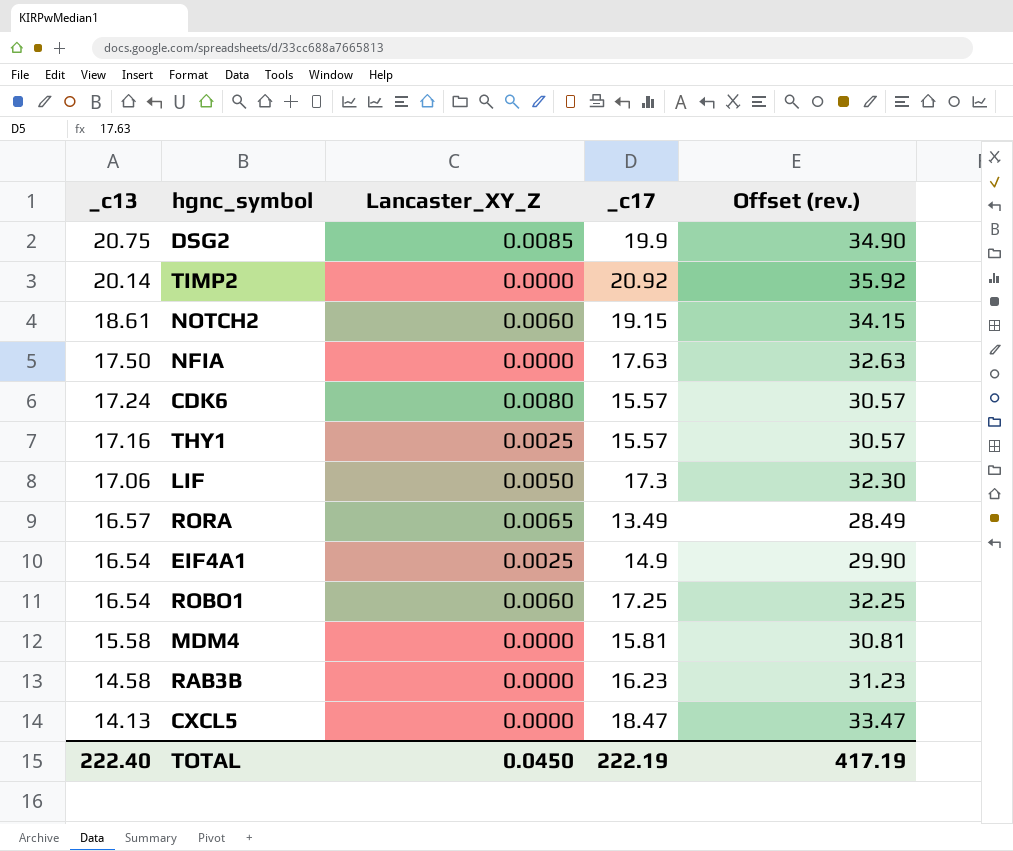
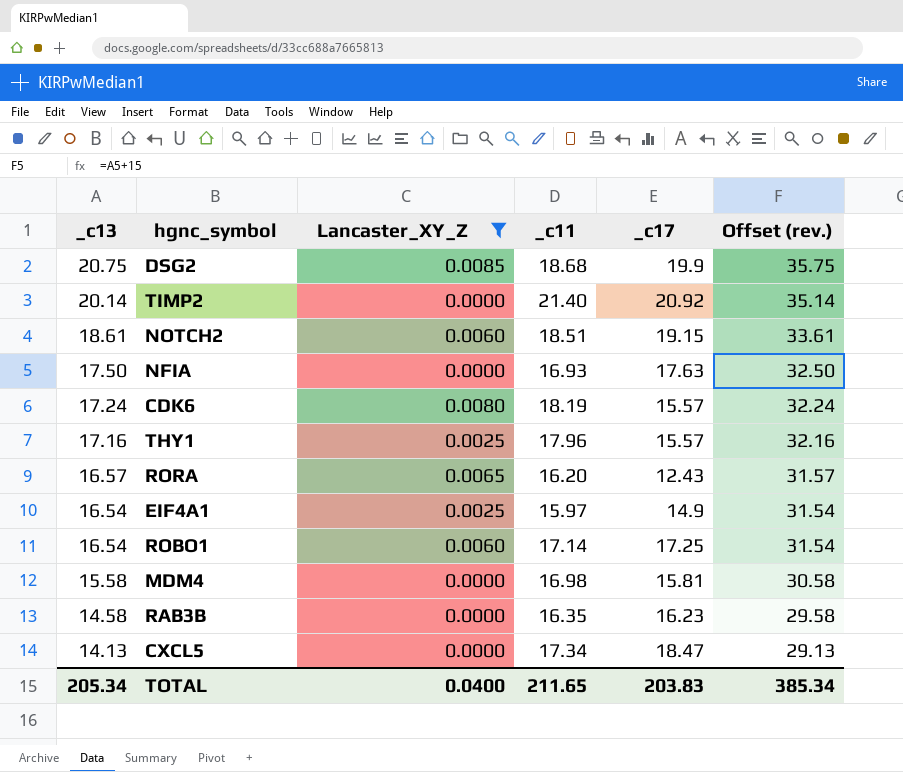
filter: none -> Lancaster_XY_Z != 0.0050
column _c11 | position: none -> 4
column Offset (rev.) | formula: [_c17] + 15 -> [_c13] + 15
RORA | _c17: 13.49 -> 12.43
TOTAL | _c13: 222.40 -> 205.34
TOTAL | Lancaster_XY_Z: 0.0450 -> 0.0400
TOTAL | _c17: 222.19 -> 203.83
TOTAL | Offset (rev.): 417.19 -> 385.34

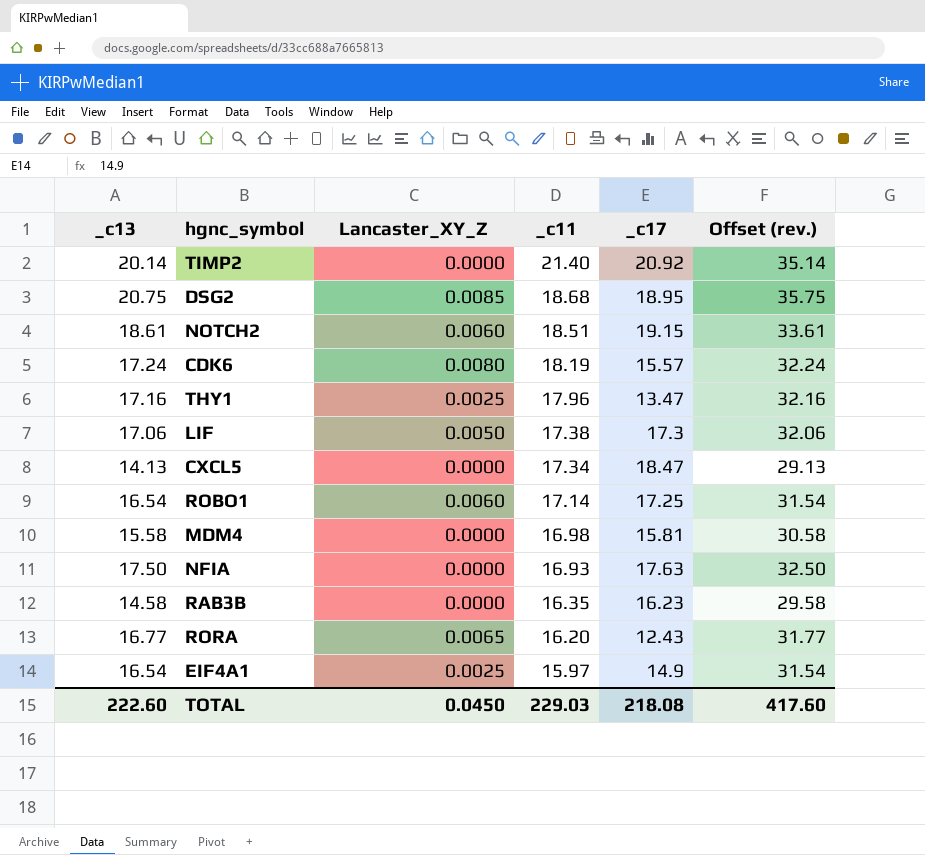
filter: Lancaster_XY_Z != 0.0050 -> none
row order: _c13 descending -> _c11 descending
DSG2 | _c17: 19.9 -> 18.95
THY1 | _c17: 15.57 -> 13.47
RORA | _c13: 16.57 -> 16.77
RORA | Offset (rev.): 31.57 -> 31.77
TOTAL | _c13: 205.34 -> 222.60
TOTAL | Lancaster_XY_Z: 0.0400 -> 0.0450
TOTAL | _c11: 211.65 -> 229.03
TOTAL | _c17: 203.83 -> 218.08
TOTAL | Offset (rev.): 385.34 -> 417.60

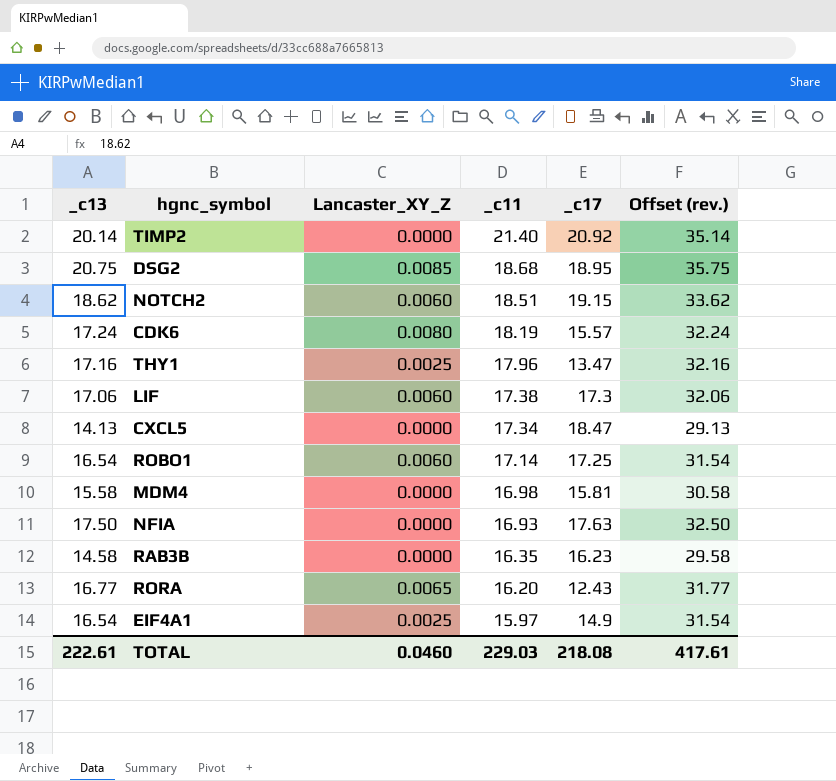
NOTCH2 | _c13: 18.61 -> 18.62
NOTCH2 | Offset (rev.): 33.61 -> 33.62
LIF | Lancaster_XY_Z: 0.0050 -> 0.0060
TOTAL | _c13: 222.60 -> 222.61
TOTAL | Lancaster_XY_Z: 0.0450 -> 0.0460
TOTAL | Offset (rev.): 417.60 -> 417.61

